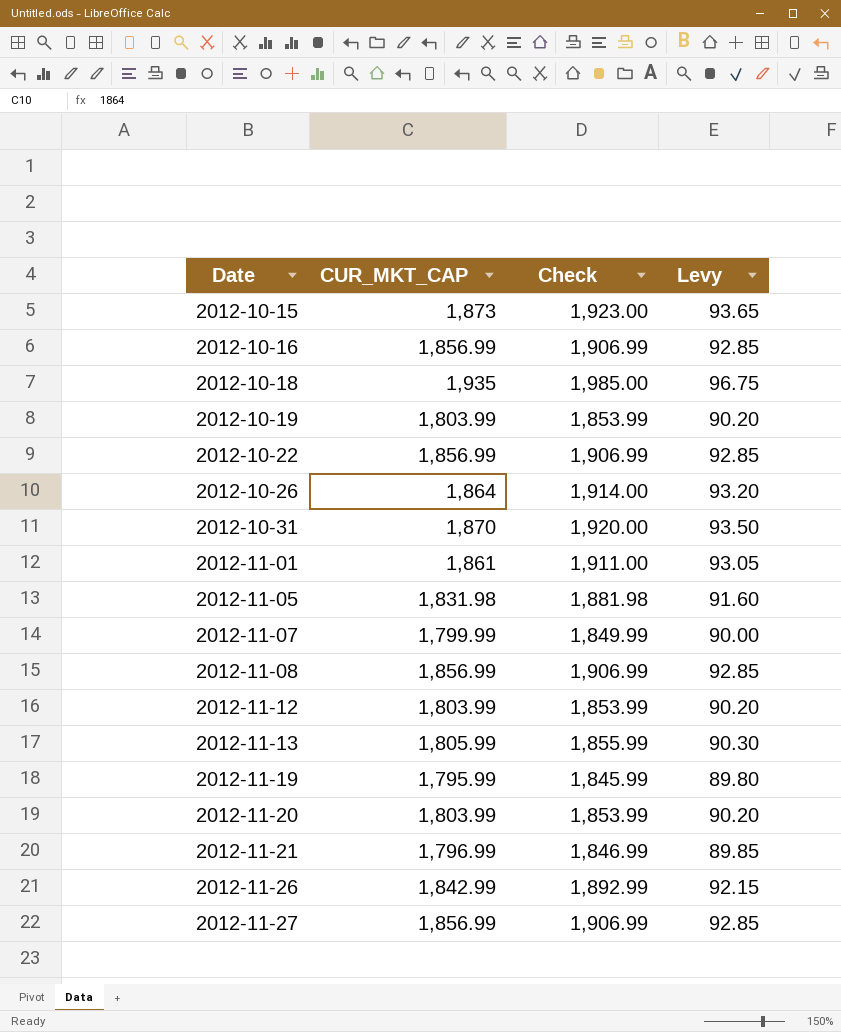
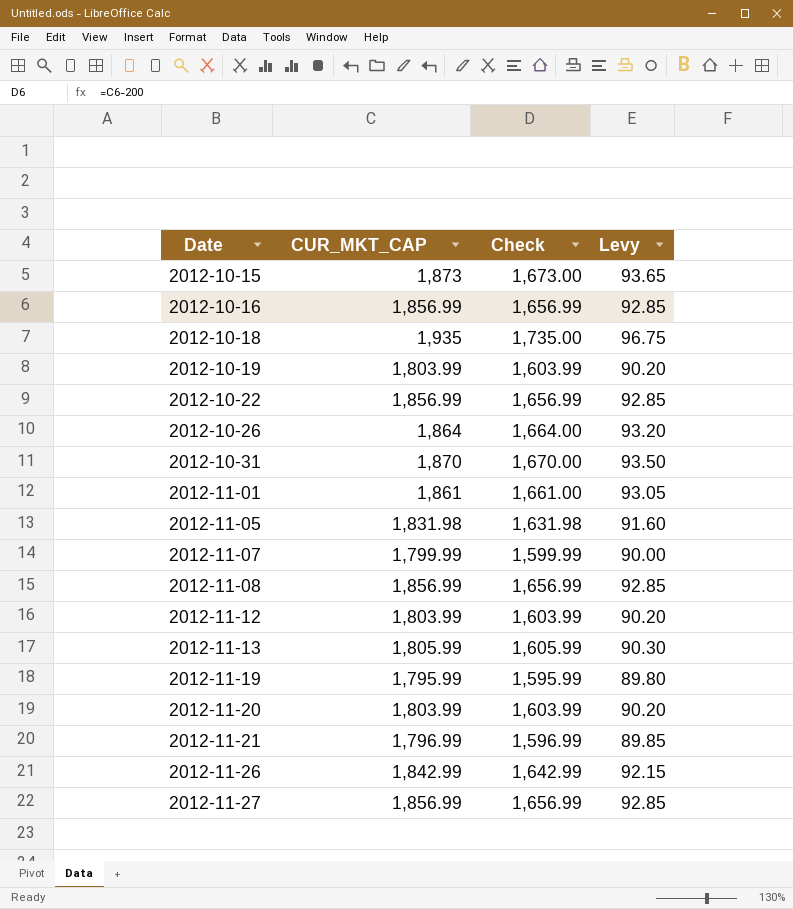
column Check | formula: [CUR_MKT_CAP] + 50 -> [CUR_MKT_CAP] - 200

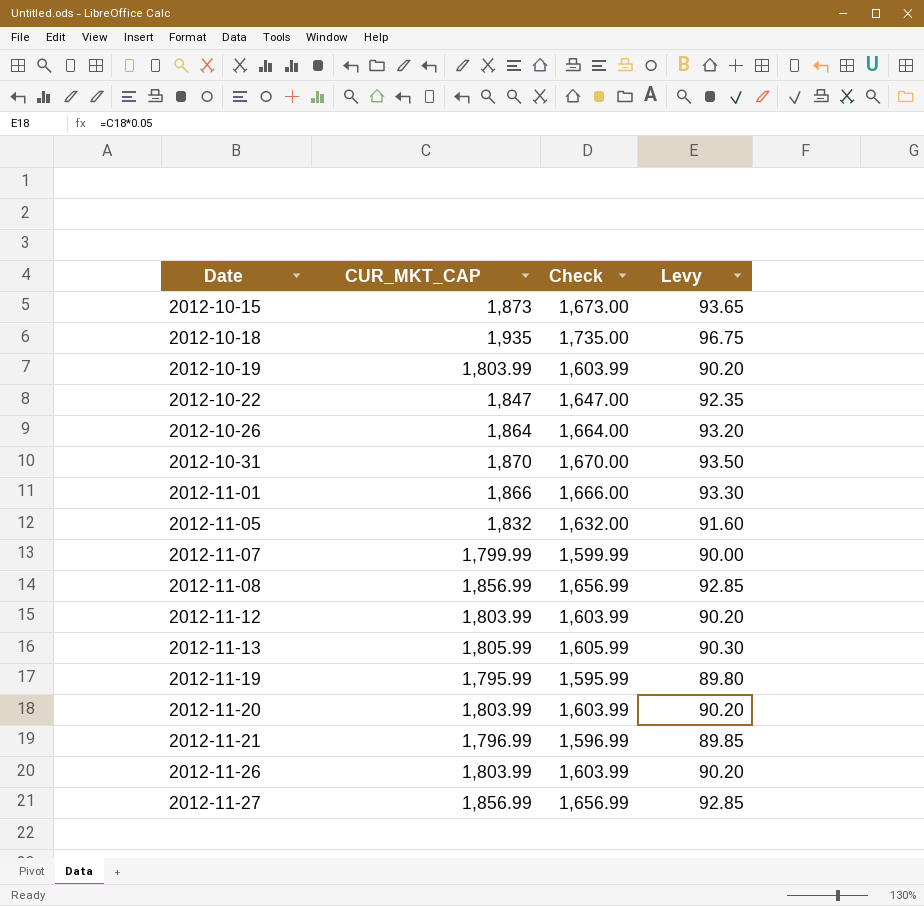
row 2012-10-16: 1,856.99 | 1,656.99 | 92.85 -> none
2012-10-22 | CUR_MKT_CAP: 1,856.99 -> 1,847
2012-10-22 | Check: 1,656.99 -> 1,647.00
2012-10-22 | Levy: 92.85 -> 92.35
2012-11-01 | CUR_MKT_CAP: 1,861 -> 1,866
2012-11-01 | Check: 1,661.00 -> 1,666.00
2012-11-01 | Levy: 93.05 -> 93.30
2012-11-05 | CUR_MKT_CAP: 1,831.98 -> 1,832
2012-11-05 | Check: 1,631.98 -> 1,632.00
2012-11-26 | CUR_MKT_CAP: 1,842.99 -> 1,803.99
2012-11-26 | Check: 1,642.99 -> 1,603.99
2012-11-26 | Levy: 92.15 -> 90.20

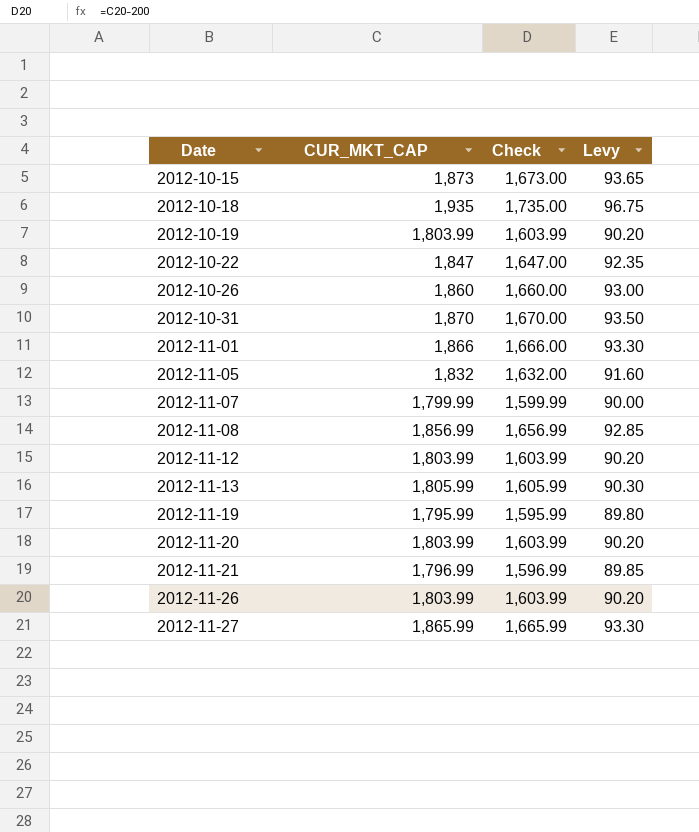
2012-10-26 | CUR_MKT_CAP: 1,864 -> 1,860
2012-10-26 | Check: 1,664.00 -> 1,660.00
2012-10-26 | Levy: 93.20 -> 93.00
2012-11-27 | CUR_MKT_CAP: 1,856.99 -> 1,865.99
2012-11-27 | Check: 1,656.99 -> 1,665.99
2012-11-27 | Levy: 92.85 -> 93.30

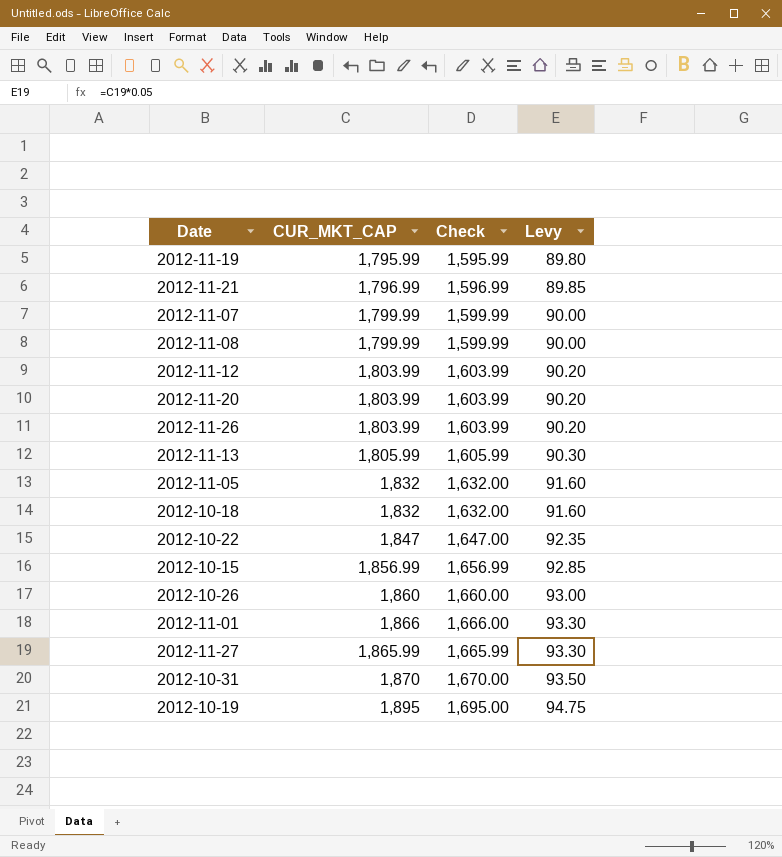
row order: Date ascending -> Levy ascending
2012-11-08 | CUR_MKT_CAP: 1,856.99 -> 1,799.99
2012-11-08 | Check: 1,656.99 -> 1,599.99
2012-11-08 | Levy: 92.85 -> 90.00
2012-10-18 | CUR_MKT_CAP: 1,935 -> 1,832
2012-10-18 | Check: 1,735.00 -> 1,632.00
2012-10-18 | Levy: 96.75 -> 91.60
2012-10-15 | CUR_MKT_CAP: 1,873 -> 1,856.99
2012-10-15 | Check: 1,673.00 -> 1,656.99
2012-10-15 | Levy: 93.65 -> 92.85
2012-10-19 | CUR_MKT_CAP: 1,803.99 -> 1,895
2012-10-19 | Check: 1,603.99 -> 1,695.00
2012-10-19 | Levy: 90.20 -> 94.75

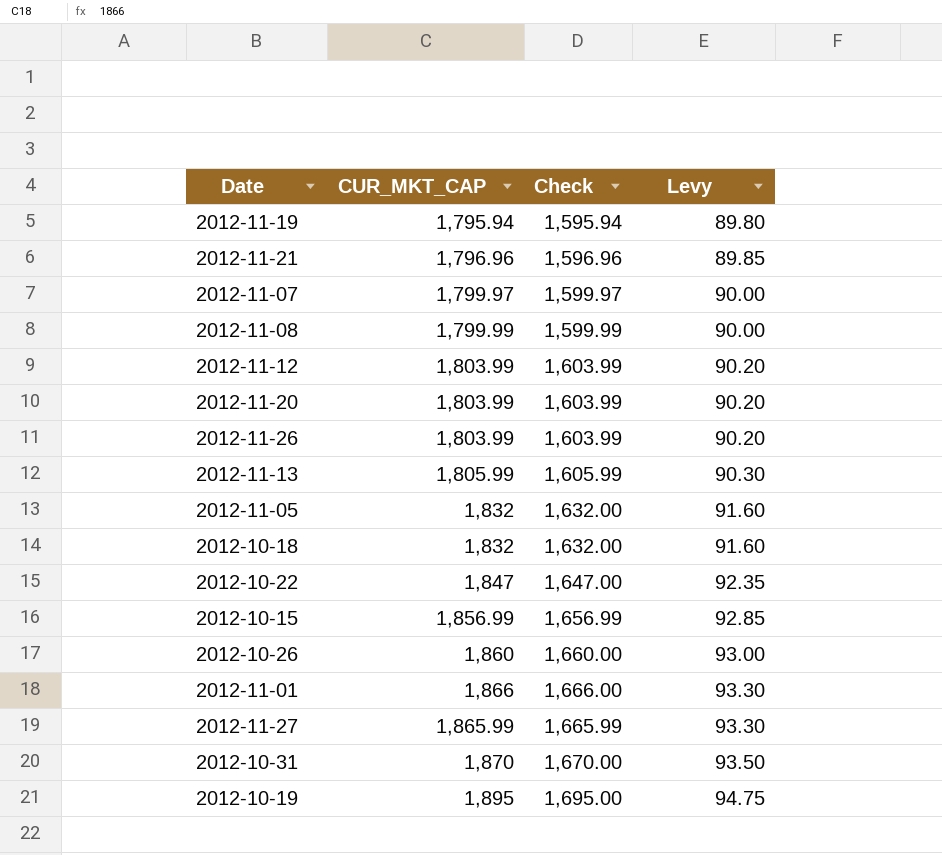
2012-11-19 | CUR_MKT_CAP: 1,795.99 -> 1,795.94
2012-11-19 | Check: 1,595.99 -> 1,595.94
2012-11-21 | CUR_MKT_CAP: 1,796.99 -> 1,796.96
2012-11-21 | Check: 1,596.99 -> 1,596.96
2012-11-07 | CUR_MKT_CAP: 1,799.99 -> 1,799.97
2012-11-07 | Check: 1,599.99 -> 1,599.97

